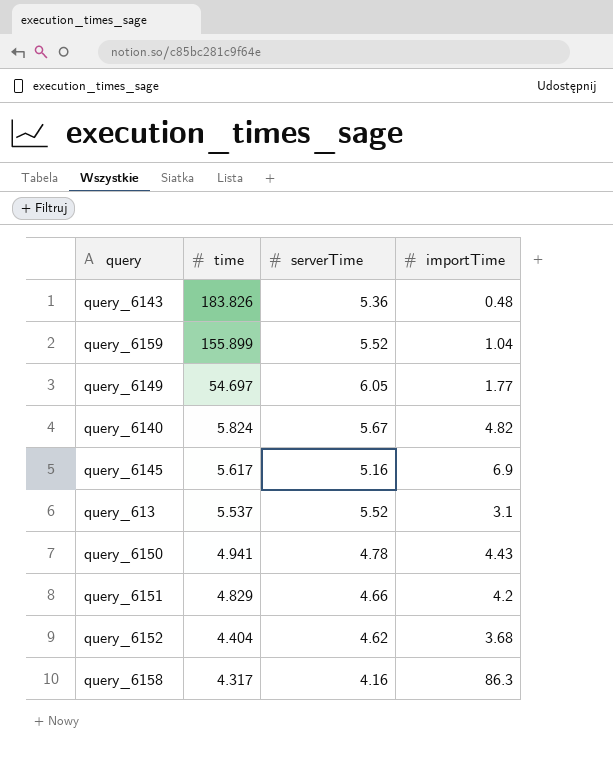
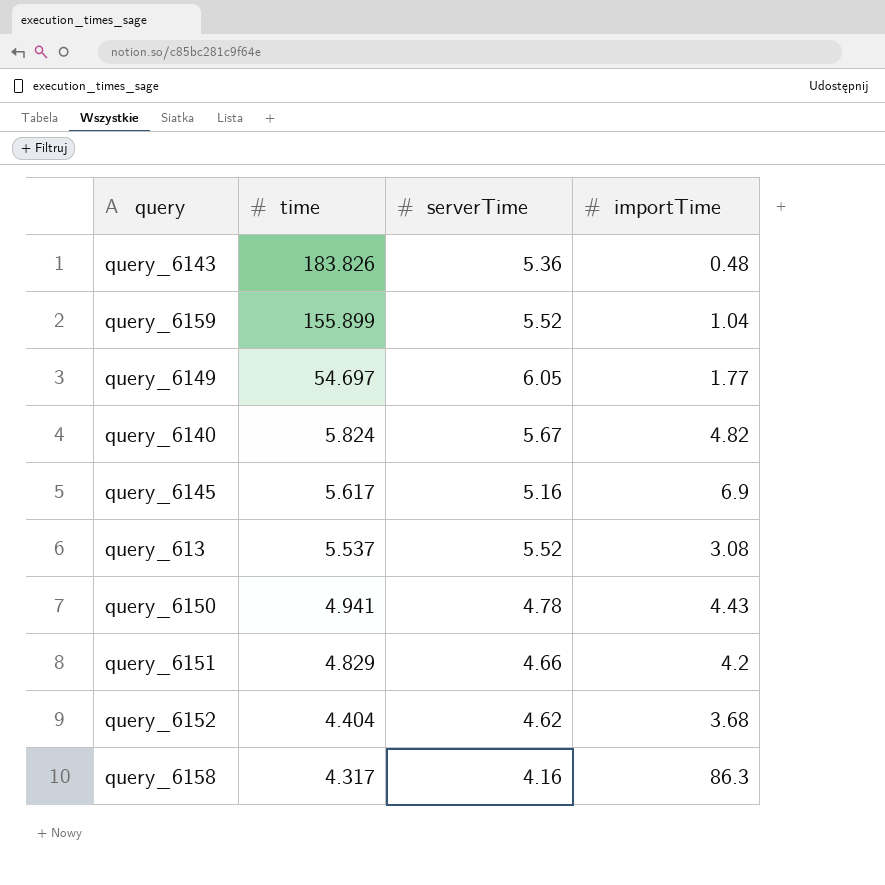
query_613 | importTime: 3.1 -> 3.08

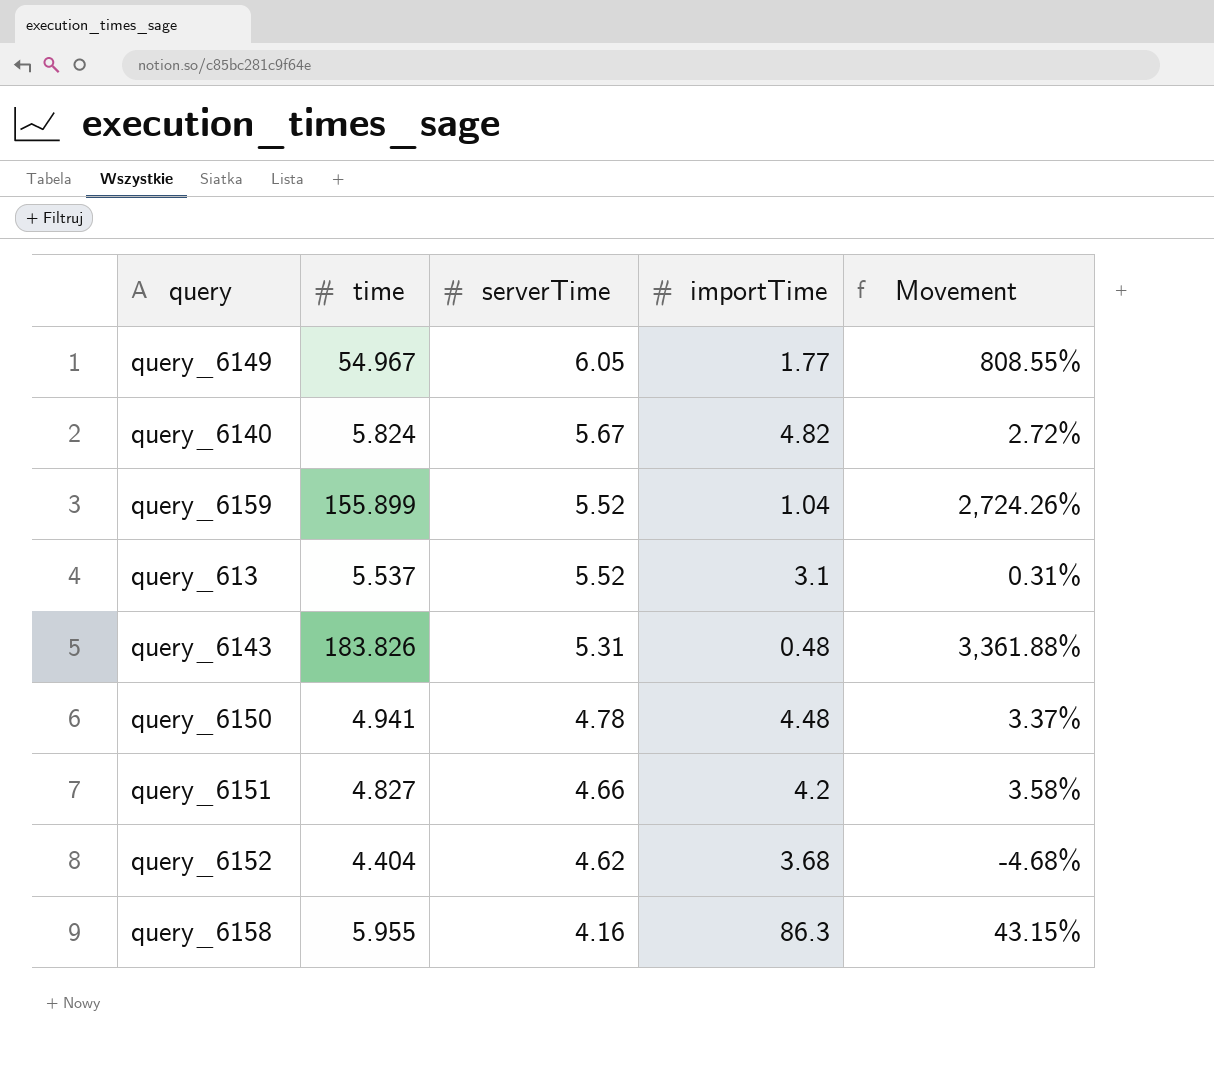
row order: time descending -> serverTime descending
column Movement | formula: none -> ([time] - [serverTime]) / [serverTime]
row query_6145: 5.617 | 5.16 | 6.9 -> none
query_6149 | time: 54.697 -> 54.967
query_613 | importTime: 3.08 -> 3.1
query_6143 | serverTime: 5.36 -> 5.31
query_6150 | importTime: 4.43 -> 4.48
query_6151 | time: 4.829 -> 4.827
query_6158 | time: 4.317 -> 5.955

